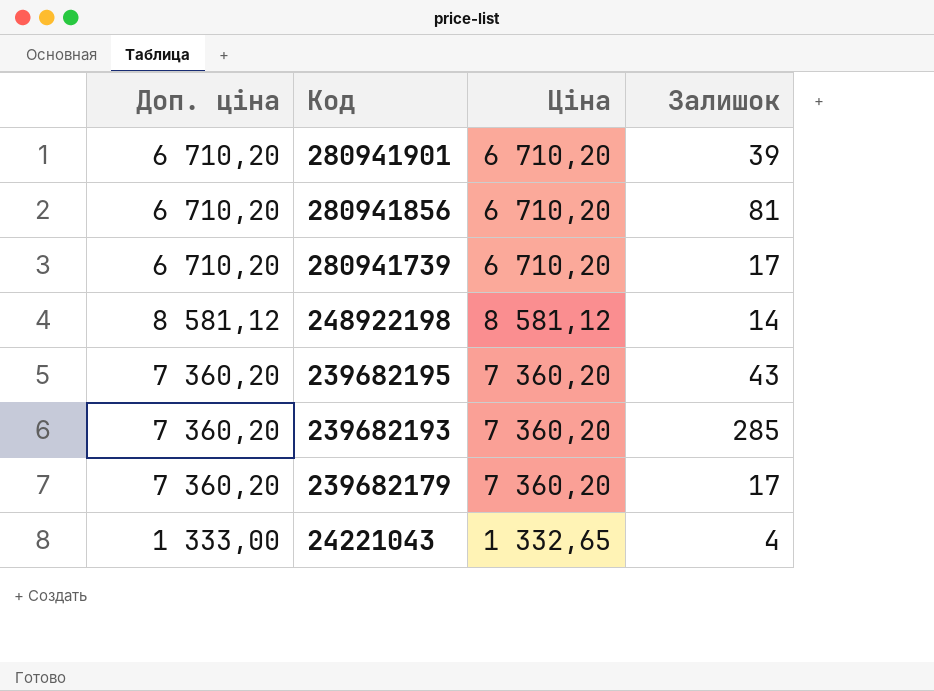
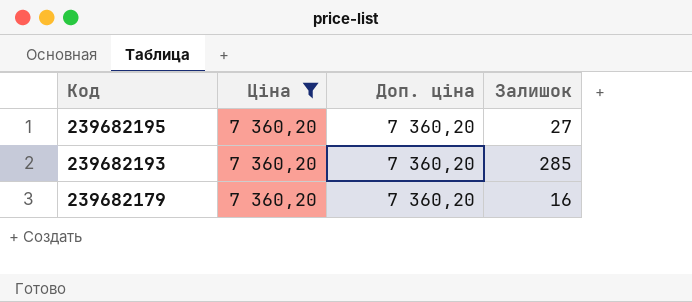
filter: none -> Ціна = 7 360,20
column Доп. ціна | position: 1 -> 3
239682195 | Залишок: 43 -> 27
239682179 | Залишок: 17 -> 16

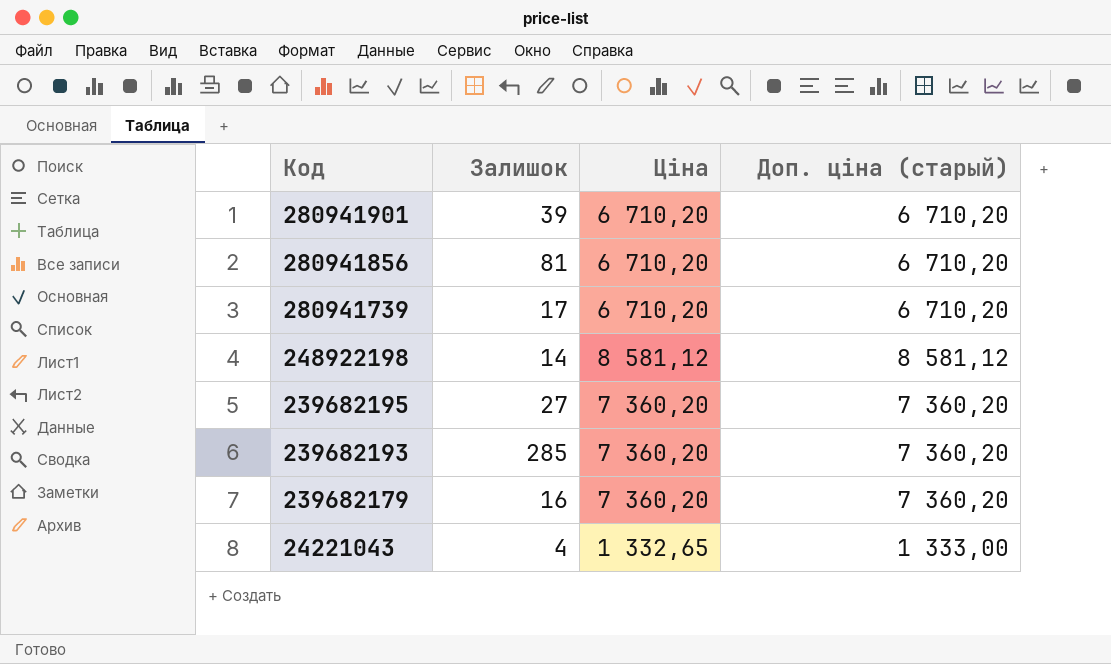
filter: Ціна = 7 360,20 -> none
column Залишок | position: 4 -> 2
column name: Доп. ціна -> Доп. ціна (старый)

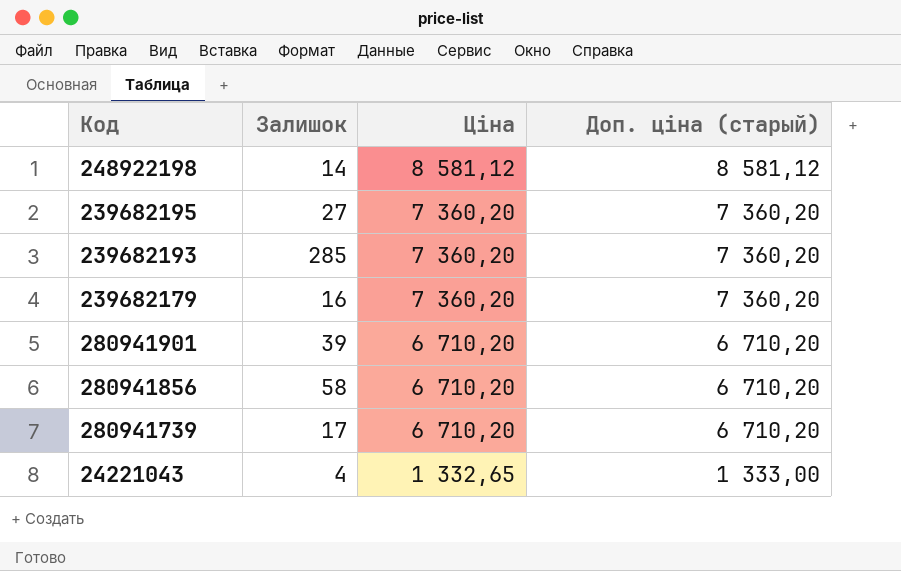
row order: Код descending -> Ціна descending
280941856 | Залишок: 81 -> 58

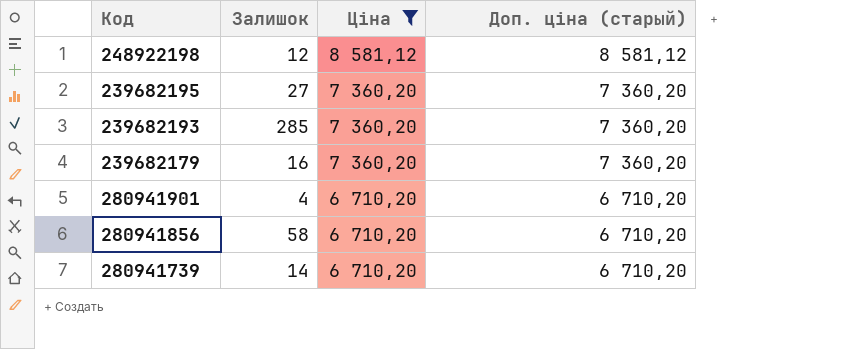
filter: none -> Ціна != 1 332,65
248922198 | Залишок: 14 -> 12
280941901 | Залишок: 39 -> 4
280941739 | Залишок: 17 -> 14

